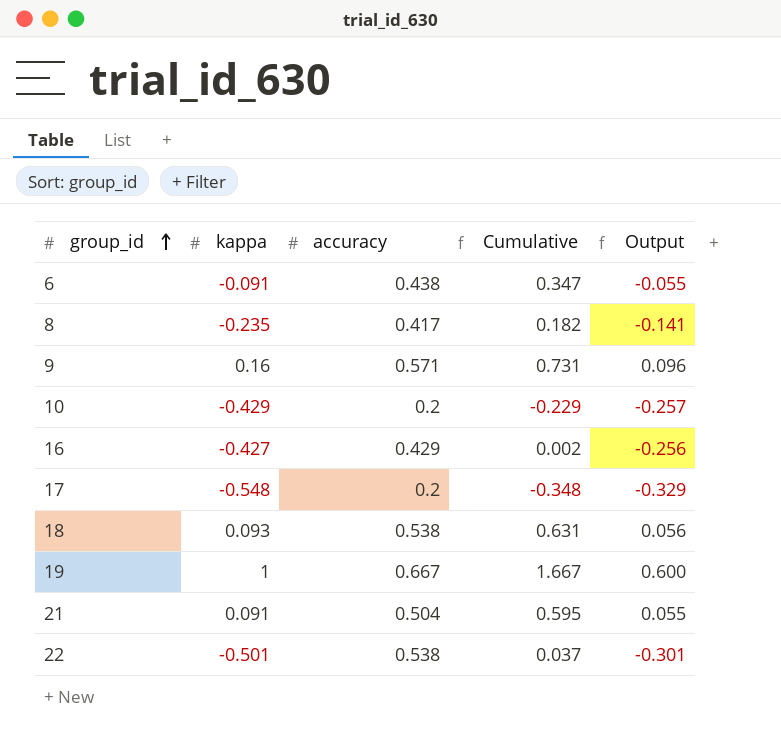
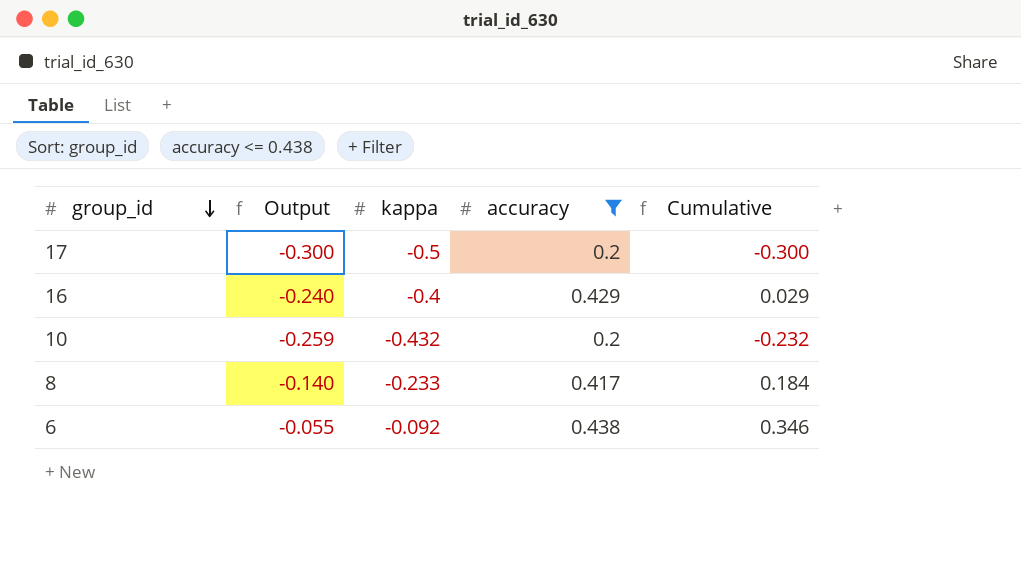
filter: none -> accuracy <= 0.438
row order: group_id ascending -> group_id descending
column Output | position: 5 -> 2
17 | Output: -0.329 -> -0.300
17 | kappa: -0.548 -> -0.5
17 | Cumulative: -0.348 -> -0.300
16 | Output: -0.256 -> -0.240
16 | kappa: -0.427 -> -0.4
16 | Cumulative: 0.002 -> 0.029
10 | Output: -0.257 -> -0.259
10 | kappa: -0.429 -> -0.432
10 | Cumulative: -0.229 -> -0.232
8 | Output: -0.141 -> -0.140
8 | kappa: -0.235 -> -0.233
8 | Cumulative: 0.182 -> 0.184
6 | kappa: -0.091 -> -0.092
6 | Cumulative: 0.347 -> 0.346

